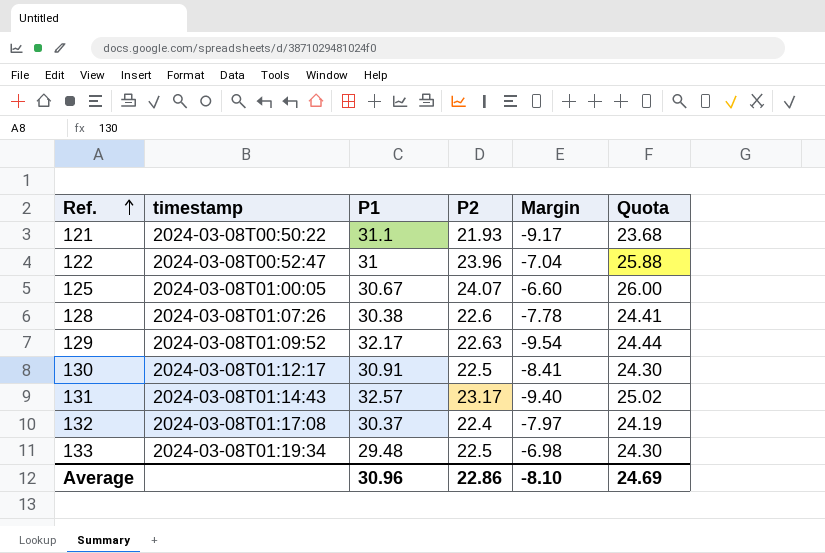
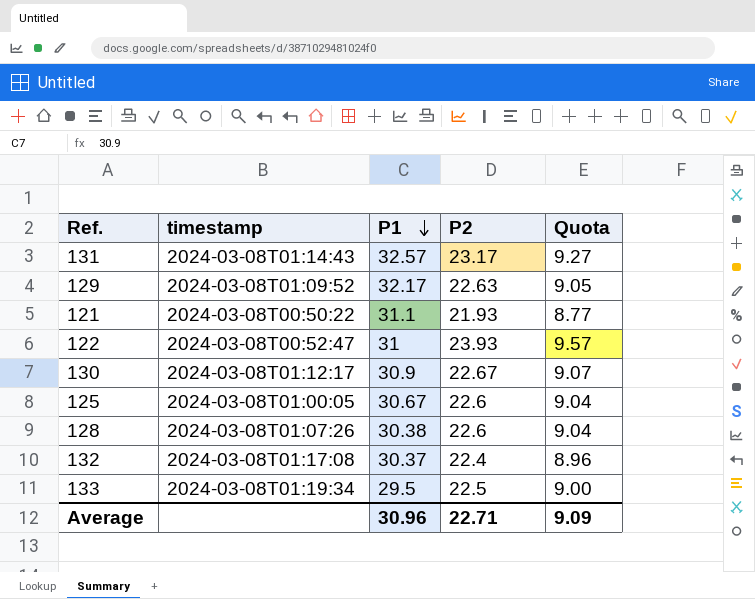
row order: Ref. ascending -> P1 descending
column Margin | formula: [P2] - [P1] -> none
column Quota | formula: [P2] * 1.08 -> [P2] * 0.4
122 | P2: 23.96 -> 23.93
130 | P1: 30.91 -> 30.9
130 | P2: 22.5 -> 22.67
125 | P2: 24.07 -> 22.6
133 | P1: 29.48 -> 29.5
Average | P2: 22.86 -> 22.71
Average | Quota: 24.69 -> 9.09

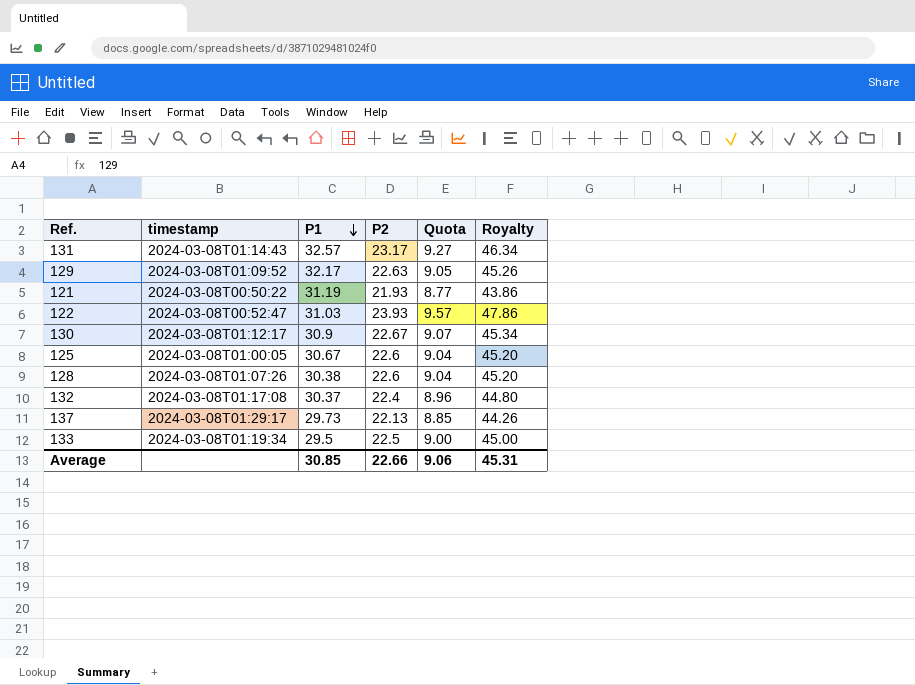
column Royalty | formula: none -> [P2] * 2
121 | P1: 31.1 -> 31.19
122 | P1: 31 -> 31.03
row 137: none -> 2024-03-08T01:29:17 | 29.73 | 22.13 | 8.85 | 44.26
Average | P1: 30.96 -> 30.85
Average | P2: 22.71 -> 22.66
Average | Quota: 9.09 -> 9.06

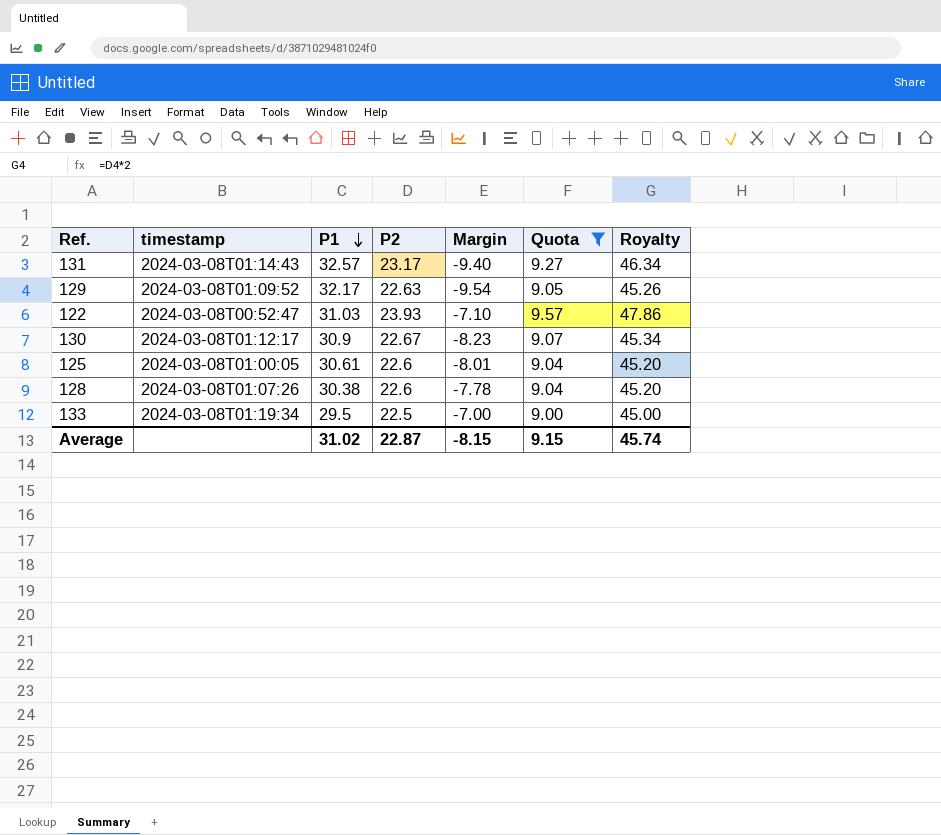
filter: none -> Quota >= 9.00
column Margin | formula: none -> [P2] - [P1]
125 | P1: 30.67 -> 30.61
Average | P1: 30.85 -> 31.02
Average | P2: 22.66 -> 22.87
Average | Quota: 9.06 -> 9.15
Average | Royalty: 45.31 -> 45.74

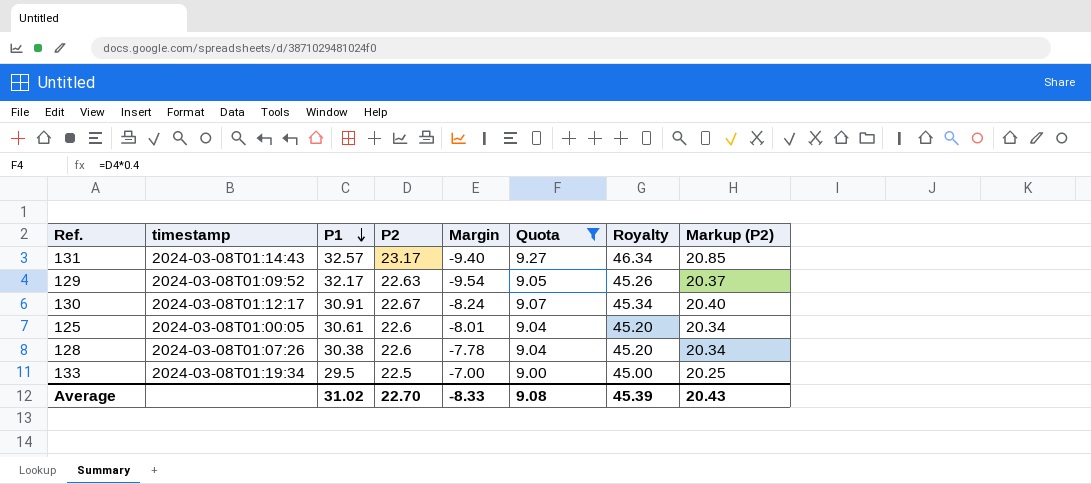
column Markup (P2) | formula: none -> [P2] * 0.9
row 122: 2024-03-08T00:52:47 | 31.03 | 23.93 | -7.10 | 9.57 | 47.86 -> none
130 | P1: 30.9 -> 30.91
130 | Margin: -8.23 -> -8.24
Average | P2: 22.87 -> 22.70
Average | Margin: -8.15 -> -8.33
Average | Quota: 9.15 -> 9.08
Average | Royalty: 45.74 -> 45.39

